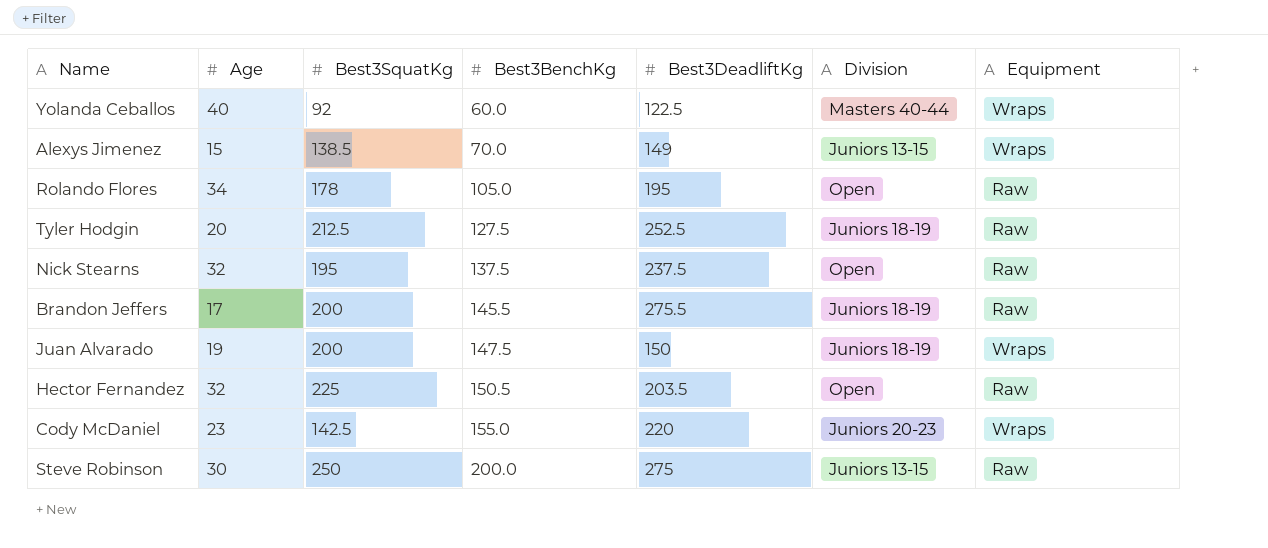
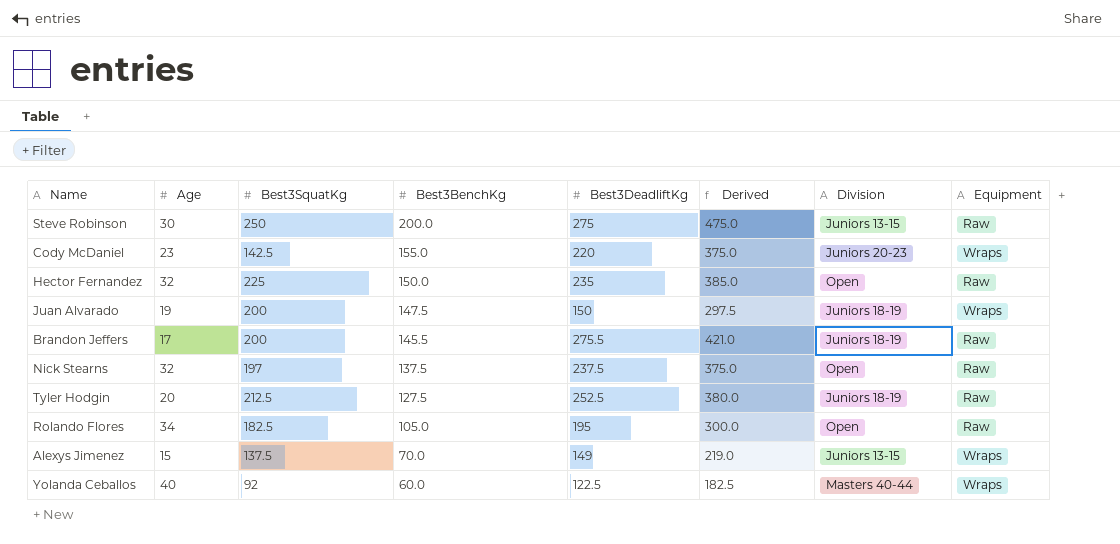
row order: Best3BenchKg ascending -> Best3BenchKg descending
column Derived | formula: none -> [Best3BenchKg] + [Best3DeadliftKg]
Hector Fernandez | Best3BenchKg: 150.5 -> 150.0
Hector Fernandez | Best3DeadliftKg: 203.5 -> 235
Nick Stearns | Best3SquatKg: 195 -> 197
Rolando Flores | Best3SquatKg: 178 -> 182.5
Alexys Jimenez | Best3SquatKg: 138.5 -> 137.5

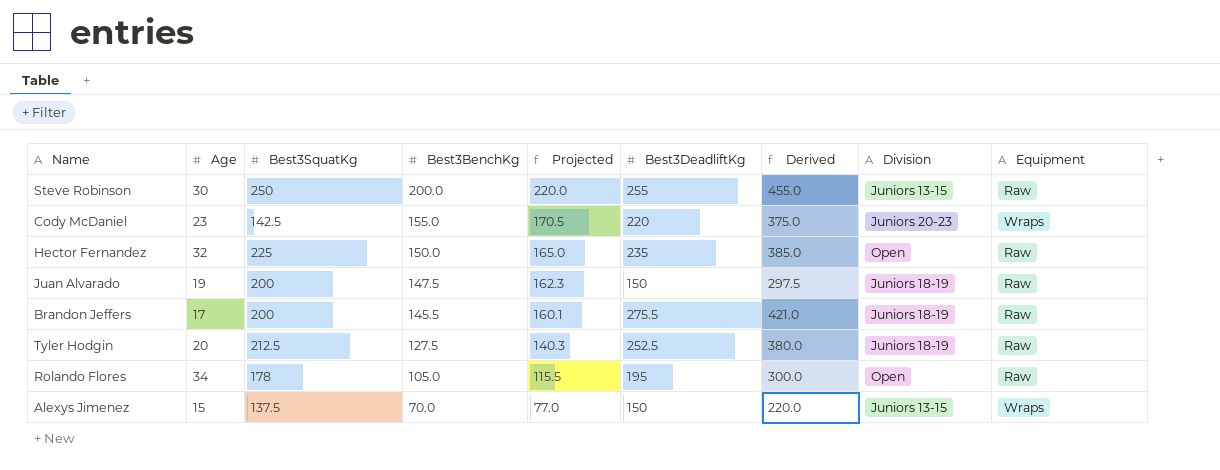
column Projected | formula: none -> [Best3BenchKg] * 1.1
row Nick Stearns: 32 | 197 | 137.5 | 237.5 | 375.0 | Open | Raw -> none
row Yolanda Ceballos: 40 | 92 | 60.0 | 122.5 | 182.5 | Masters 40-44 | Wraps -> none
Steve Robinson | Best3DeadliftKg: 275 -> 255
Steve Robinson | Derived: 475.0 -> 455.0
Juan Alvarado | Equipment: Wraps -> Raw
Rolando Flores | Best3SquatKg: 182.5 -> 178
Alexys Jimenez | Best3DeadliftKg: 149 -> 150
Alexys Jimenez | Derived: 219.0 -> 220.0

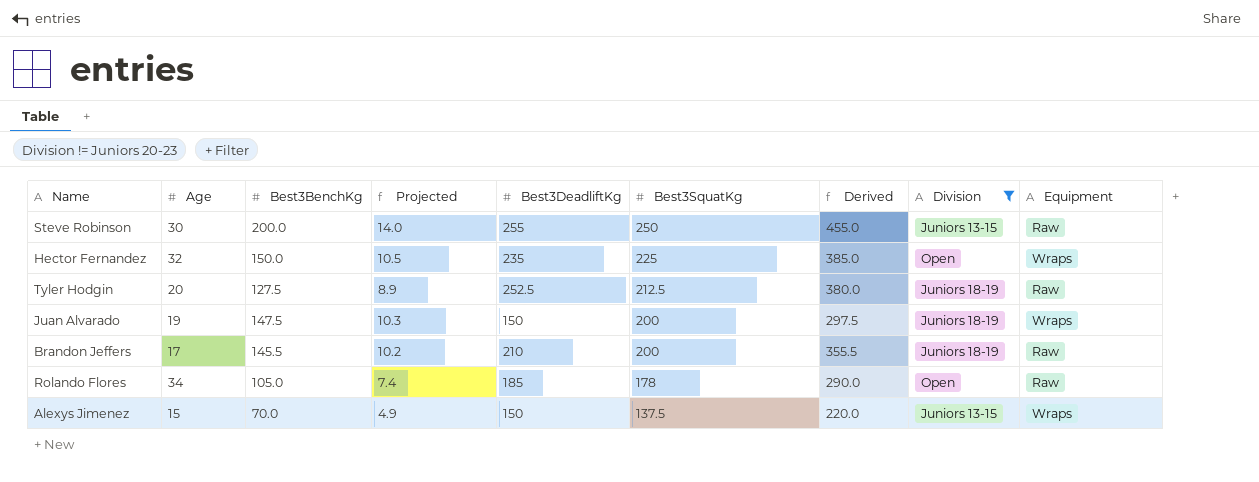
filter: none -> Division != Juniors 20-23
row order: Best3BenchKg descending -> Best3SquatKg descending
column Projected | formula: [Best3BenchKg] * 1.1 -> [Best3BenchKg] * 0.07
column Best3SquatKg | position: 3 -> 6
Hector Fernandez | Equipment: Raw -> Wraps
Juan Alvarado | Equipment: Raw -> Wraps
Brandon Jeffers | Best3DeadliftKg: 275.5 -> 210
Brandon Jeffers | Derived: 421.0 -> 355.5
Rolando Flores | Best3DeadliftKg: 195 -> 185
Rolando Flores | Derived: 300.0 -> 290.0

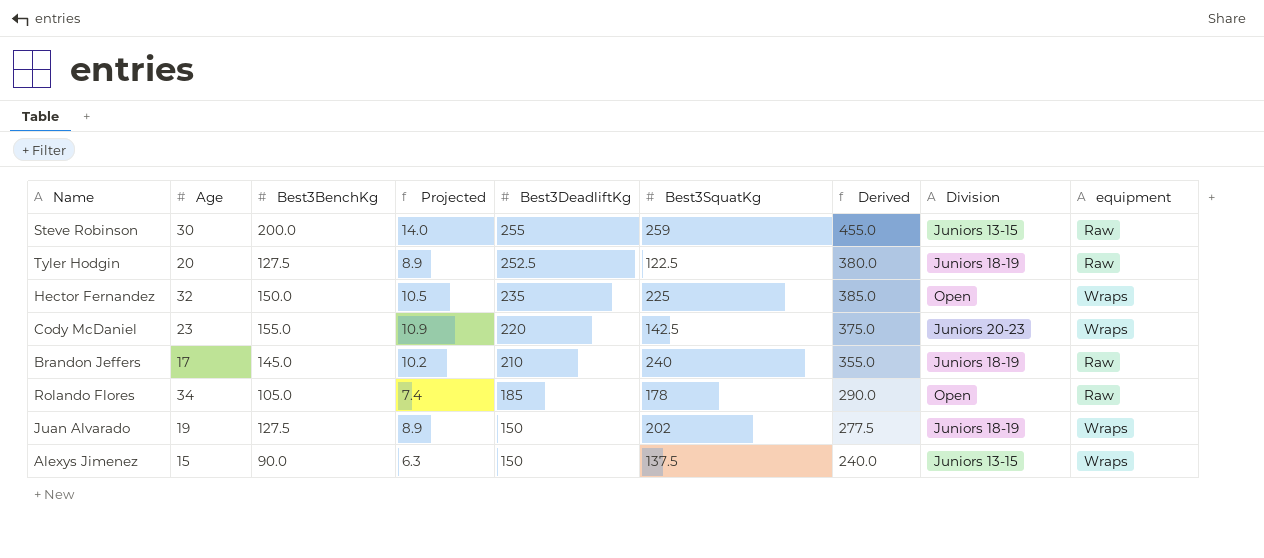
filter: Division != Juniors 20-23 -> none
row order: Best3SquatKg descending -> Best3DeadliftKg descending
column name: Equipment -> equipment
Steve Robinson | Best3SquatKg: 250 -> 259
Tyler Hodgin | Best3SquatKg: 212.5 -> 122.5
Brandon Jeffers | Best3BenchKg: 145.5 -> 145.0
Brandon Jeffers | Best3SquatKg: 200 -> 240
Brandon Jeffers | Derived: 355.5 -> 355.0
Juan Alvarado | Best3BenchKg: 147.5 -> 127.5
Juan Alvarado | Projected: 10.3 -> 8.9
Juan Alvarado | Best3SquatKg: 200 -> 202
Juan Alvarado | Derived: 297.5 -> 277.5
Alexys Jimenez | Best3BenchKg: 70.0 -> 90.0
Alexys Jimenez | Projected: 4.9 -> 6.3
Alexys Jimenez | Derived: 220.0 -> 240.0

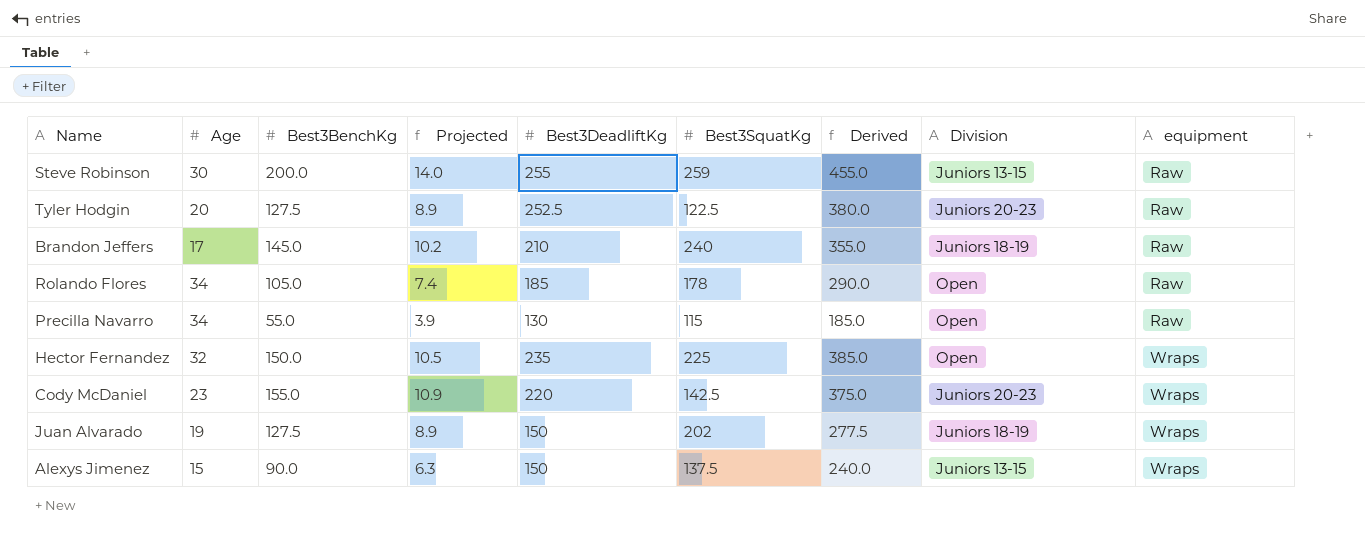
row order: Best3DeadliftKg descending -> equipment ascending
Tyler Hodgin | Division: Juniors 18-19 -> Juniors 20-23
row Precilla Navarro: none -> 34 | 55.0 | 3.9 | 130 | 115 | 185.0 | Open | Raw

